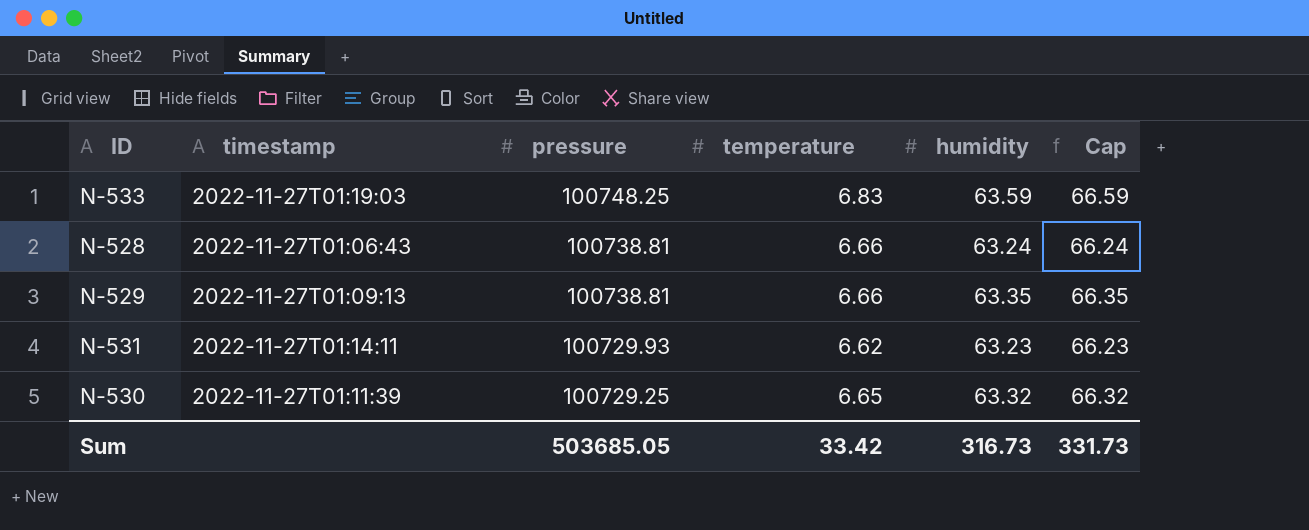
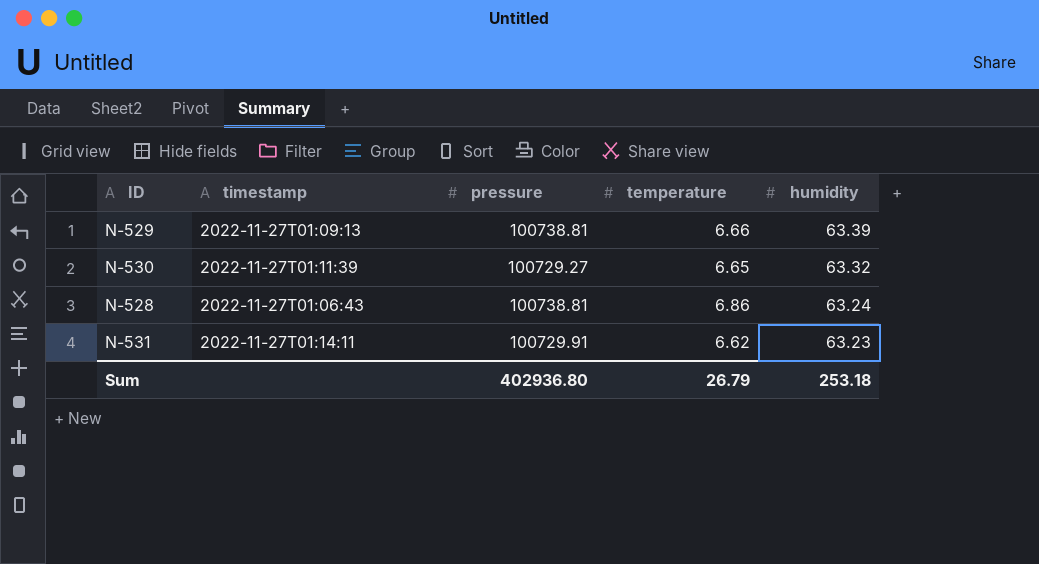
row order: pressure descending -> humidity descending
column Cap | formula: [humidity] + 3 -> none
row N-533: 2022-11-27T01:19:03 | 100748.25 | 6.83 | 63.59 | 66.59 -> none
N-529 | humidity: 63.35 -> 63.39
N-530 | pressure: 100729.25 -> 100729.27
N-528 | temperature: 6.66 -> 6.86
N-531 | pressure: 100729.93 -> 100729.91
Sum | pressure: 503685.05 -> 402936.80
Sum | temperature: 33.42 -> 26.79
Sum | humidity: 316.73 -> 253.18

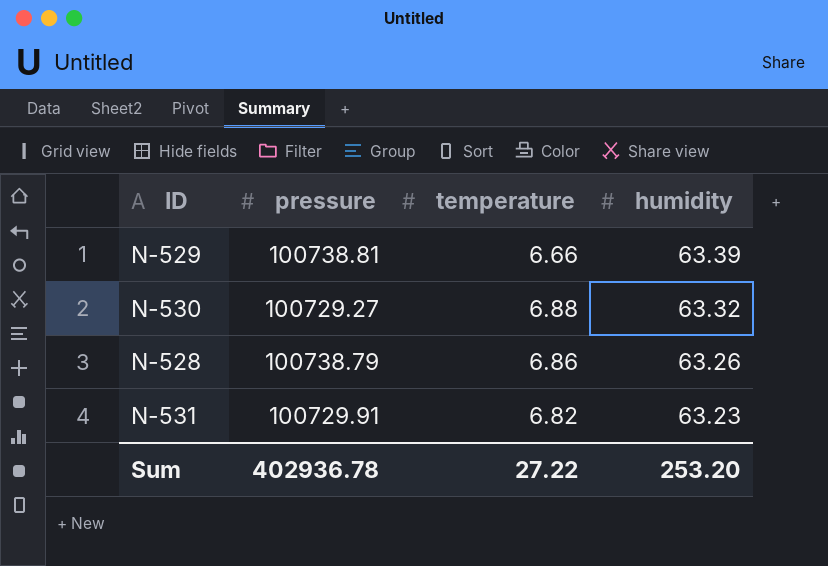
column timestamp | position: 2 -> none
N-530 | temperature: 6.65 -> 6.88
N-528 | pressure: 100738.81 -> 100738.79
N-528 | humidity: 63.24 -> 63.26
N-531 | temperature: 6.62 -> 6.82
Sum | pressure: 402936.80 -> 402936.78
Sum | temperature: 26.79 -> 27.22
Sum | humidity: 253.18 -> 253.20

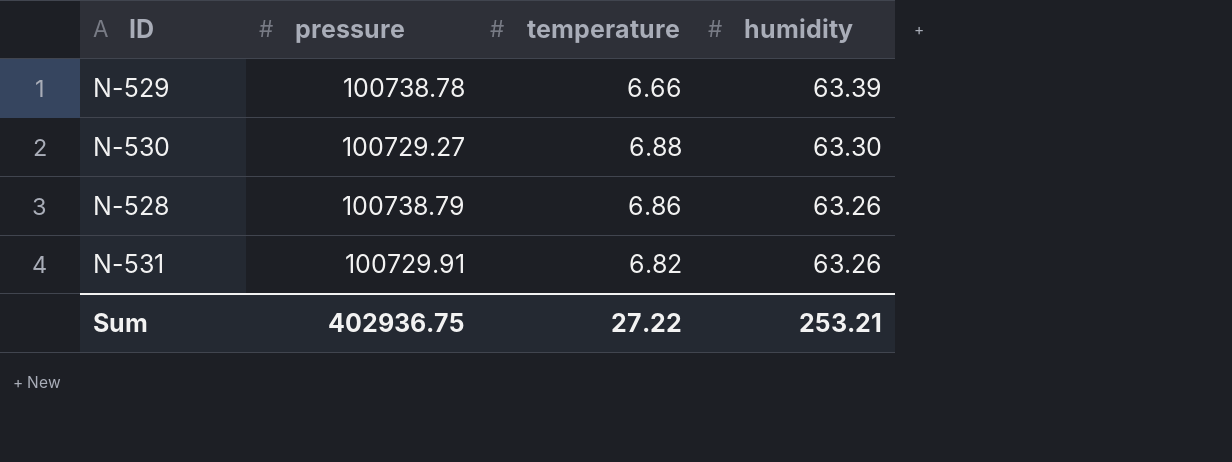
N-529 | pressure: 100738.81 -> 100738.78
N-530 | humidity: 63.32 -> 63.30
N-531 | humidity: 63.23 -> 63.26
Sum | pressure: 402936.78 -> 402936.75
Sum | humidity: 253.20 -> 253.21

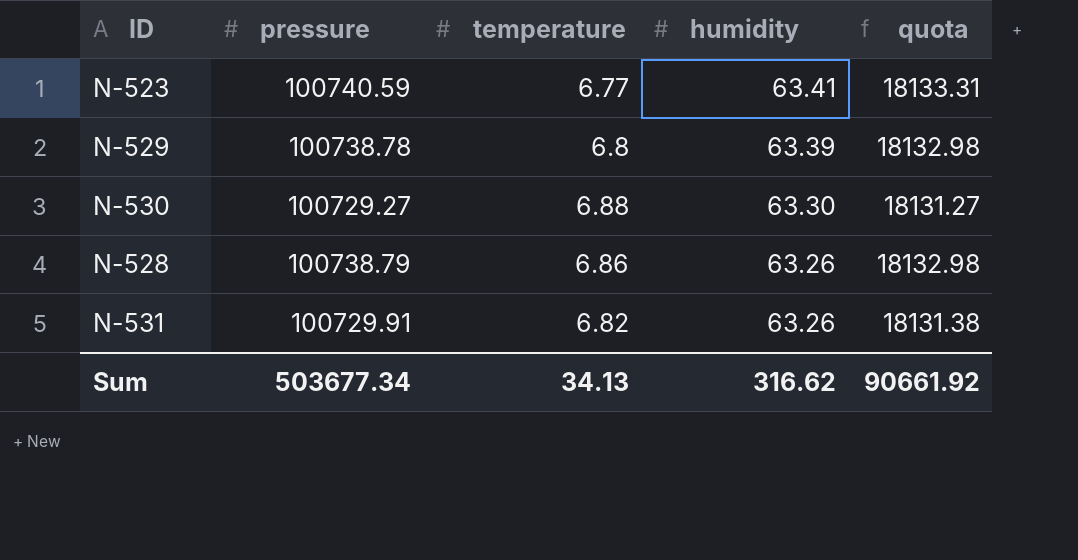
column quota | formula: none -> [pressure] * 0.18
row N-523: none -> 100740.59 | 6.77 | 63.41 | 18133.31
N-529 | temperature: 6.66 -> 6.8
Sum | pressure: 402936.75 -> 503677.34
Sum | temperature: 27.22 -> 34.13
Sum | humidity: 253.21 -> 316.62

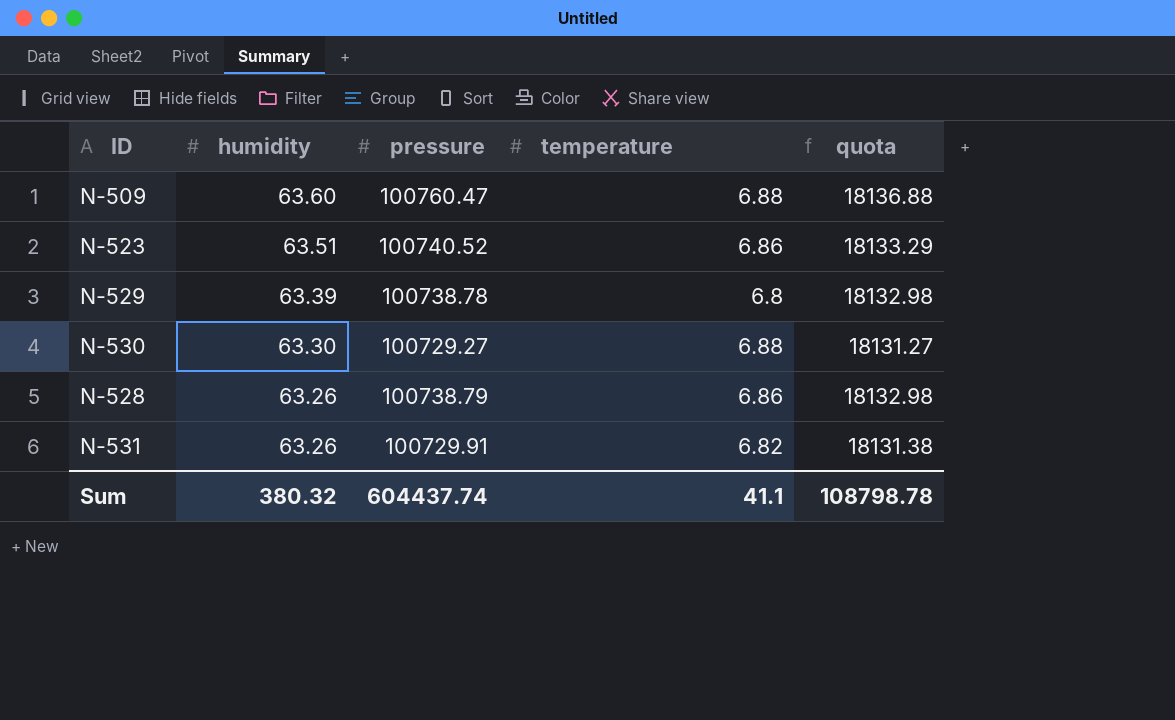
column humidity | position: 4 -> 2
row N-509: none -> 63.60 | 100760.47 | 6.88 | 18136.88
N-523 | humidity: 63.41 -> 63.51
N-523 | pressure: 100740.59 -> 100740.52
N-523 | temperature: 6.77 -> 6.86
N-523 | quota: 18133.31 -> 18133.29
Sum | humidity: 316.62 -> 380.32
Sum | pressure: 503677.34 -> 604437.74
Sum | temperature: 34.13 -> 41.1
Sum | quota: 90661.92 -> 108798.78

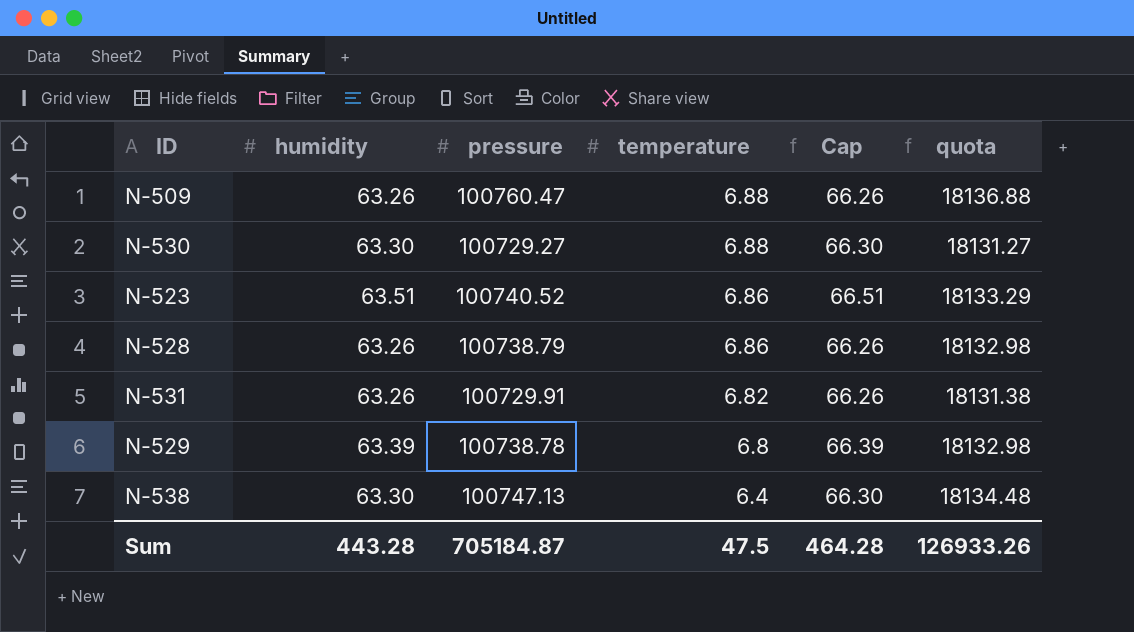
row order: humidity descending -> temperature descending
column Cap | formula: none -> [humidity] + 3
N-509 | humidity: 63.60 -> 63.26
row N-538: none -> 63.30 | 100747.13 | 6.4 | 66.30 | 18134.48
Sum | humidity: 380.32 -> 443.28
Sum | pressure: 604437.74 -> 705184.87
Sum | temperature: 41.1 -> 47.5
Sum | quota: 108798.78 -> 126933.26

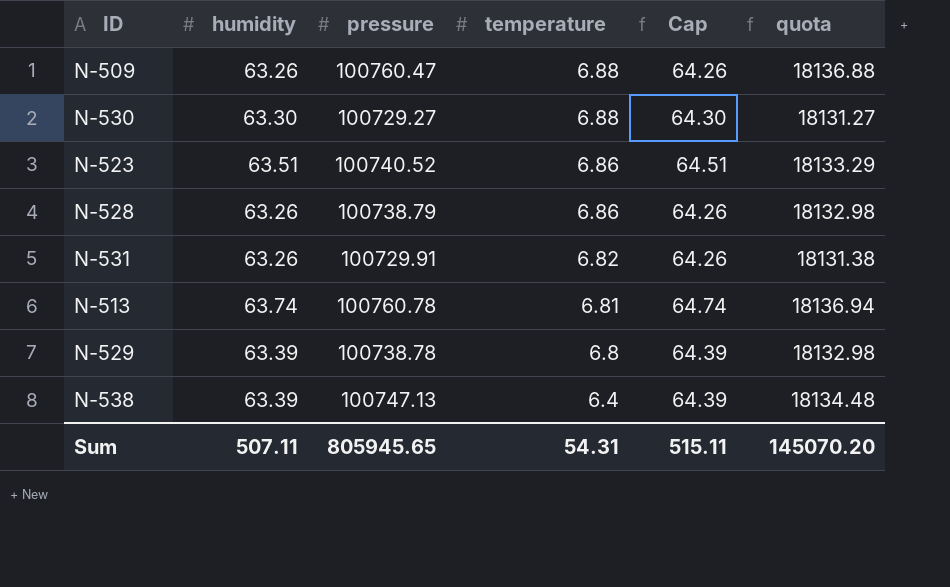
column Cap | formula: [humidity] + 3 -> [humidity] + 1
row N-513: none -> 63.74 | 100760.78 | 6.81 | 64.74 | 18136.94
N-538 | humidity: 63.30 -> 63.39
Sum | humidity: 443.28 -> 507.11
Sum | pressure: 705184.87 -> 805945.65
Sum | temperature: 47.5 -> 54.31
Sum | Cap: 464.28 -> 515.11
Sum | quota: 126933.26 -> 145070.20

